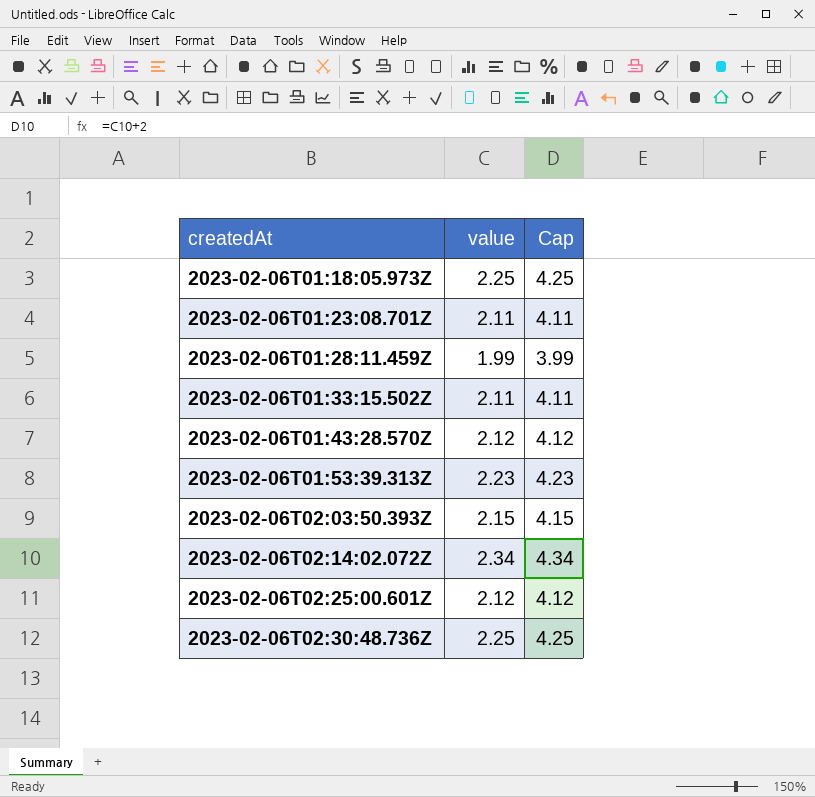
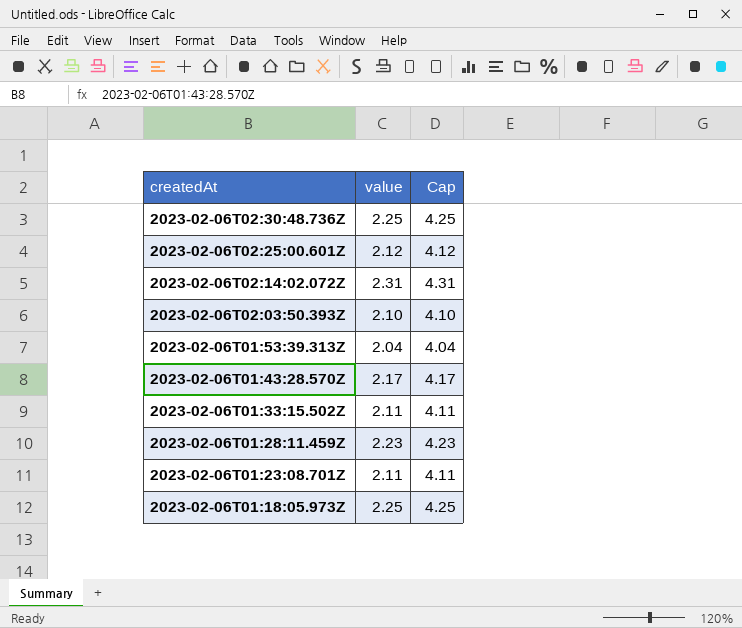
row order: createdAt ascending -> createdAt descending
2023-02-06T02:14:02.072Z | value: 2.34 -> 2.31
2023-02-06T02:14:02.072Z | Cap: 4.34 -> 4.31
2023-02-06T02:03:50.393Z | value: 2.15 -> 2.10
2023-02-06T02:03:50.393Z | Cap: 4.15 -> 4.10
2023-02-06T01:53:39.313Z | value: 2.23 -> 2.04
2023-02-06T01:53:39.313Z | Cap: 4.23 -> 4.04
2023-02-06T01:43:28.570Z | value: 2.12 -> 2.17
2023-02-06T01:43:28.570Z | Cap: 4.12 -> 4.17
2023-02-06T01:28:11.459Z | value: 1.99 -> 2.23
2023-02-06T01:28:11.459Z | Cap: 3.99 -> 4.23

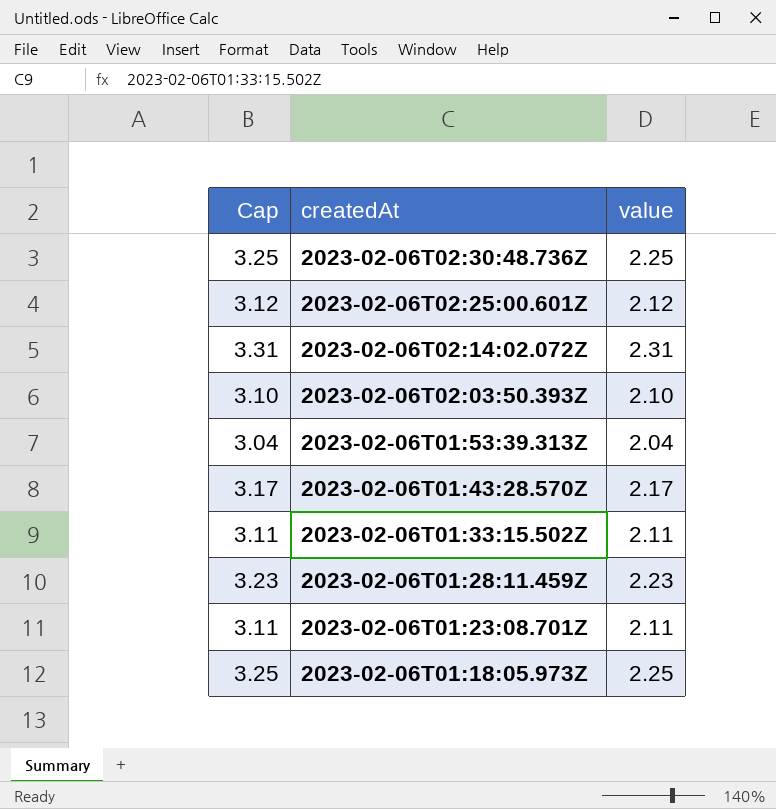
column Cap | formula: [value] + 2 -> [value] + 1
column Cap | position: 3 -> 1

